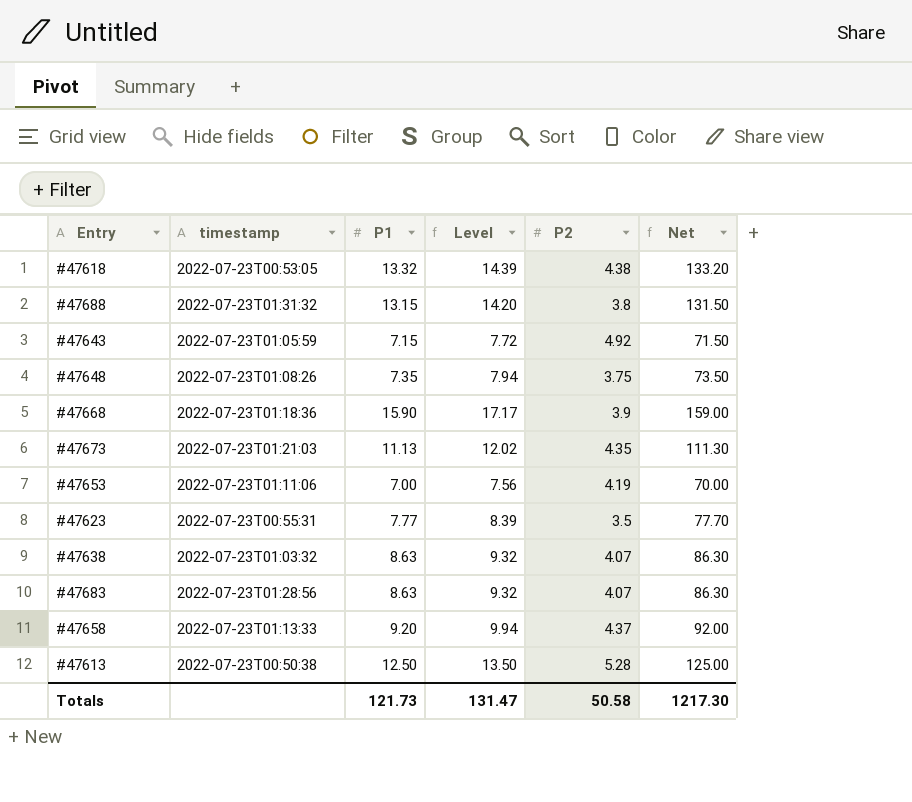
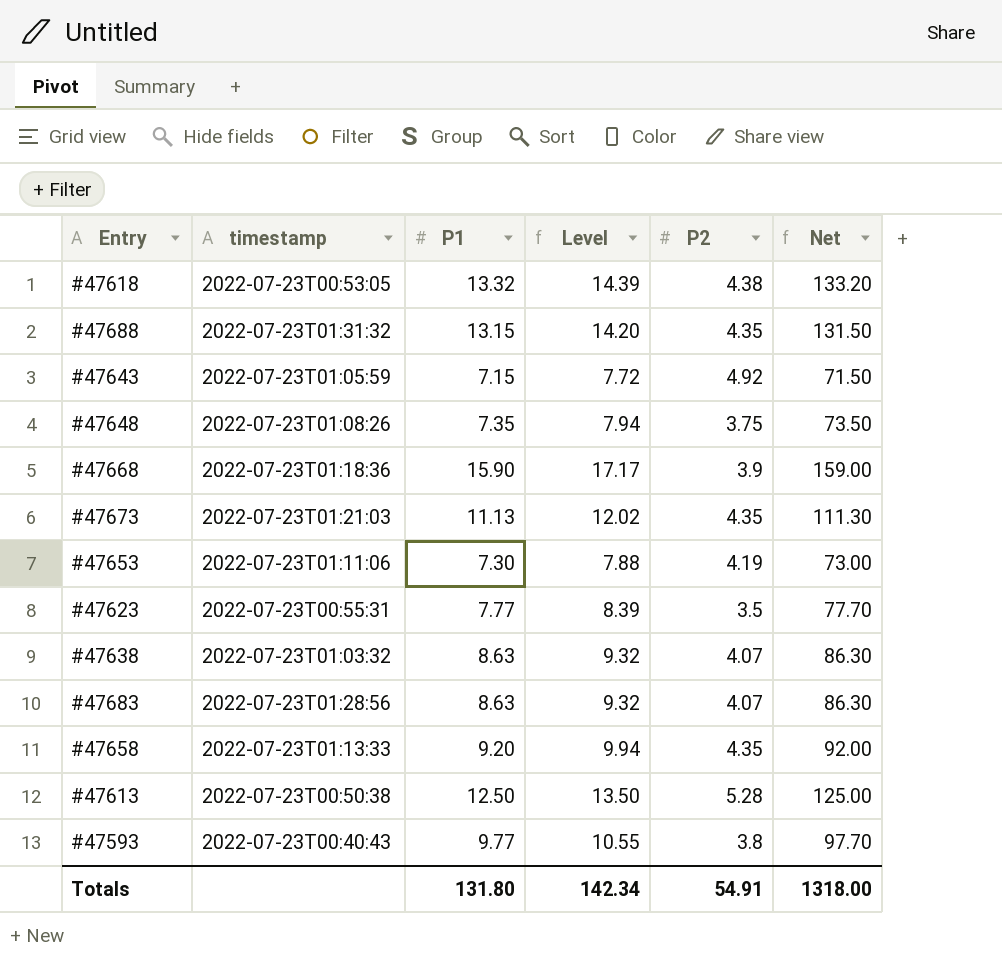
#47688 | P2: 3.8 -> 4.35
#47653 | P1: 7.00 -> 7.30
#47653 | Level: 7.56 -> 7.88
#47653 | Net: 70.00 -> 73.00
#47658 | P2: 4.37 -> 4.35
row #47593: none -> 2022-07-23T00:40:43 | 9.77 | 10.55 | 3.8 | 97.70
Totals | P1: 121.73 -> 131.80
Totals | Level: 131.47 -> 142.34
Totals | P2: 50.58 -> 54.91
Totals | Net: 1217.30 -> 1318.00

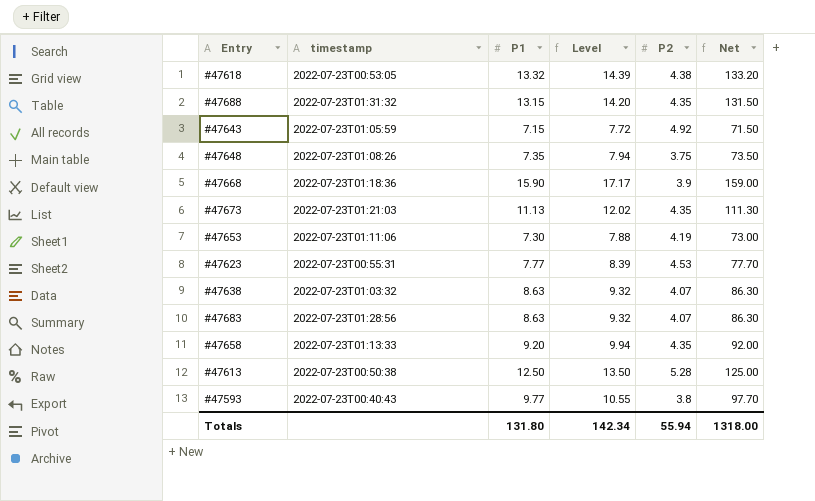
#47623 | P2: 3.5 -> 4.53
Totals | P2: 54.91 -> 55.94

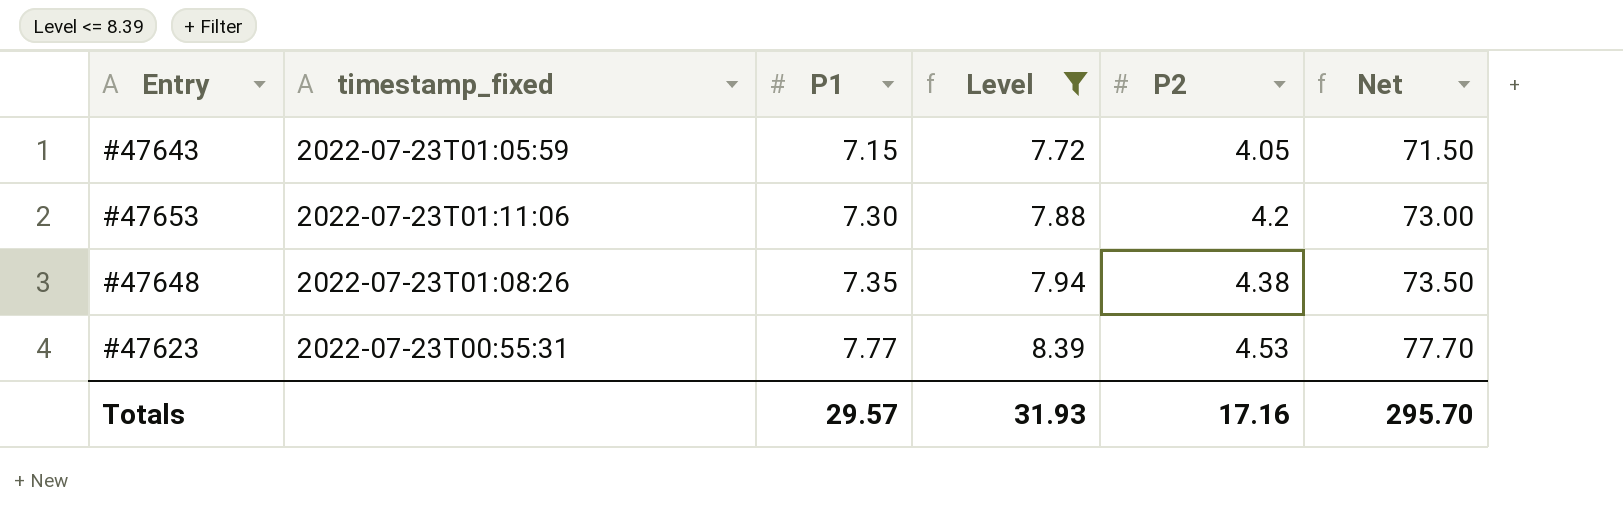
filter: none -> Level <= 8.39
row order: none -> P1 ascending
column name: timestamp -> timestamp_fixed
#47643 | P2: 4.92 -> 4.05
#47653 | P2: 4.19 -> 4.2
#47648 | P2: 3.75 -> 4.38
Totals | P1: 131.80 -> 29.57
Totals | Level: 142.34 -> 31.93
Totals | P2: 55.94 -> 17.16
Totals | Net: 1318.00 -> 295.70

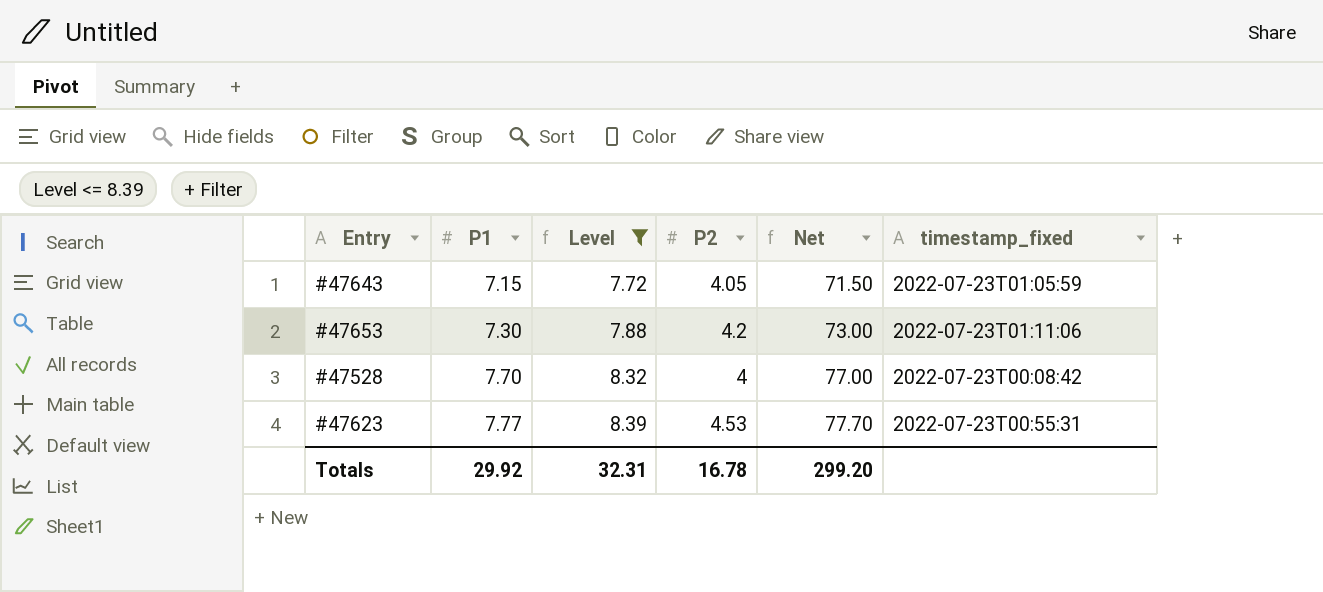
column timestamp_fixed | position: 2 -> 6
row #47648: 2022-07-23T01:08:26 | 7.35 | 7.94 | 4.38 | 73.50 -> none
row #47528: none -> 7.70 | 8.32 | 4 | 77.00 | 2022-07-23T00:08:42
Totals | P1: 29.57 -> 29.92
Totals | Level: 31.93 -> 32.31
Totals | P2: 17.16 -> 16.78
Totals | Net: 295.70 -> 299.20

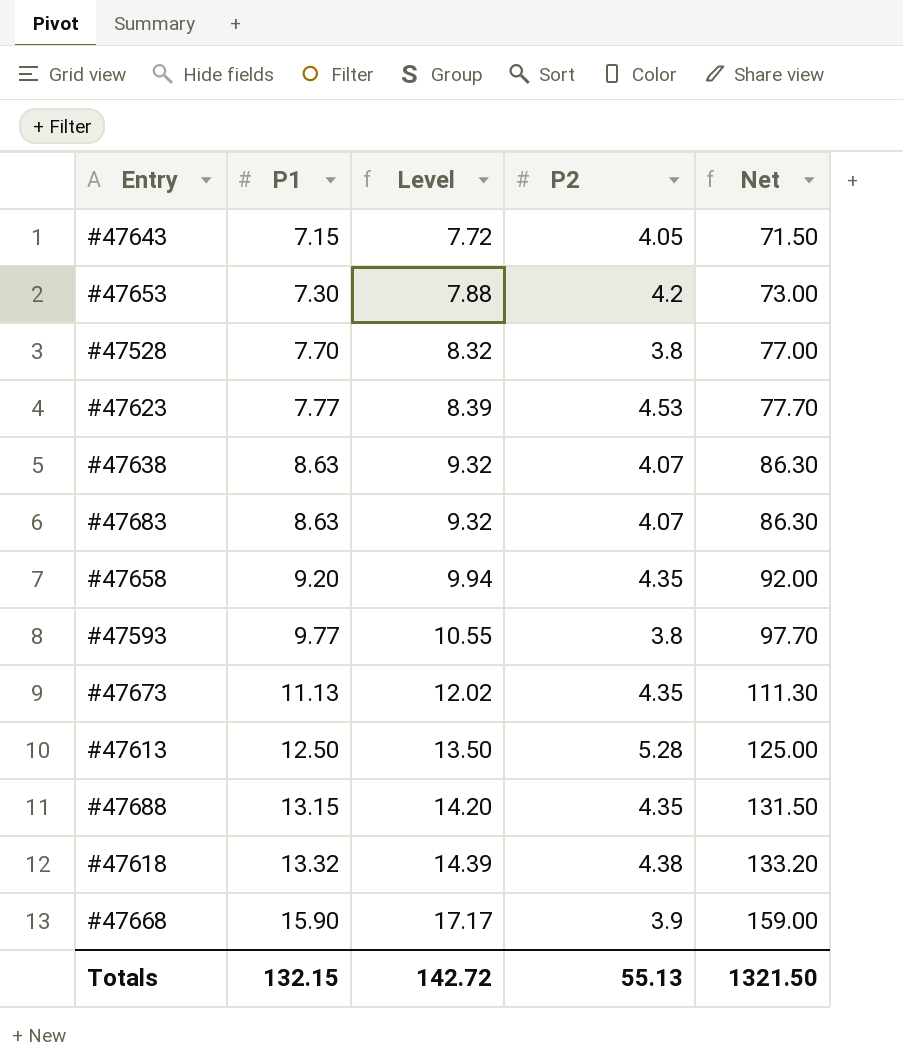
filter: Level <= 8.39 -> none
column timestamp_fixed | position: 6 -> none
#47528 | P2: 4 -> 3.8
Totals | P1: 29.92 -> 132.15
Totals | Level: 32.31 -> 142.72
Totals | P2: 16.78 -> 55.13
Totals | Net: 299.20 -> 1321.50

